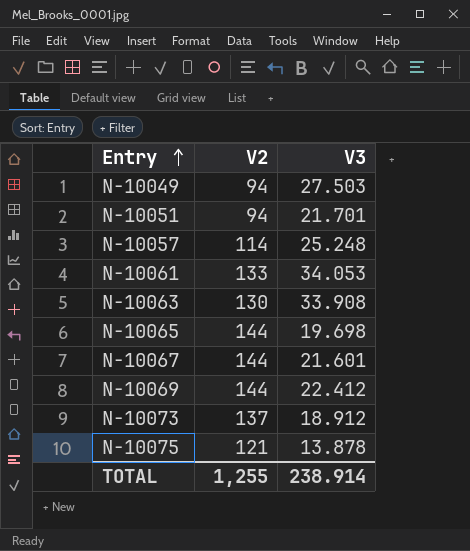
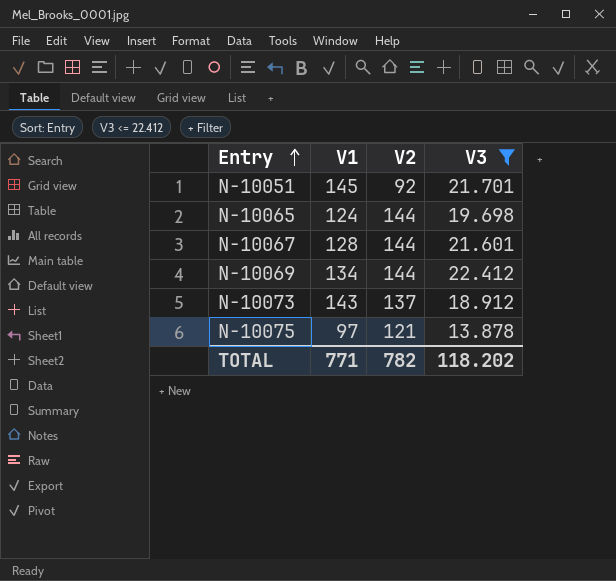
filter: none -> V3 <= 22.412
column V1 | position: none -> 2
N-10051 | V2: 94 -> 92
TOTAL | V2: 1,255 -> 782
TOTAL | V3: 238.914 -> 118.202

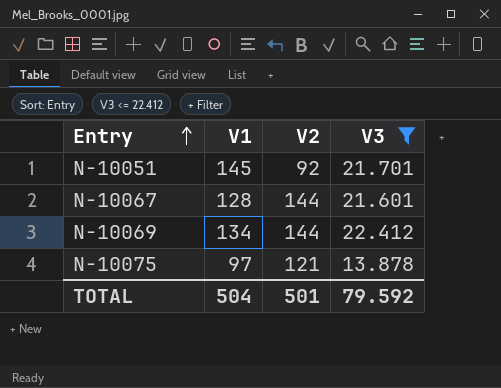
row N-10065: 124 | 144 | 19.698 -> none
row N-10073: 143 | 137 | 18.912 -> none
TOTAL | V1: 771 -> 504
TOTAL | V2: 782 -> 501
TOTAL | V3: 118.202 -> 79.592

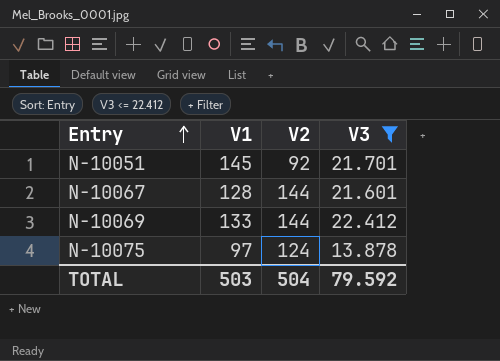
N-10069 | V1: 134 -> 133
N-10075 | V2: 121 -> 124
TOTAL | V1: 504 -> 503
TOTAL | V2: 501 -> 504

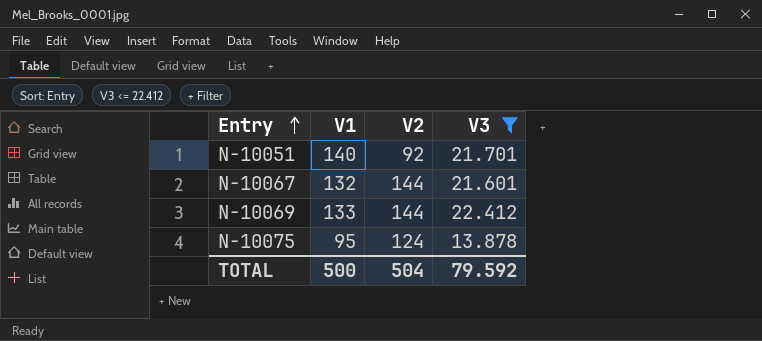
N-10051 | V1: 145 -> 140
N-10067 | V1: 128 -> 132
N-10075 | V1: 97 -> 95
TOTAL | V1: 503 -> 500

